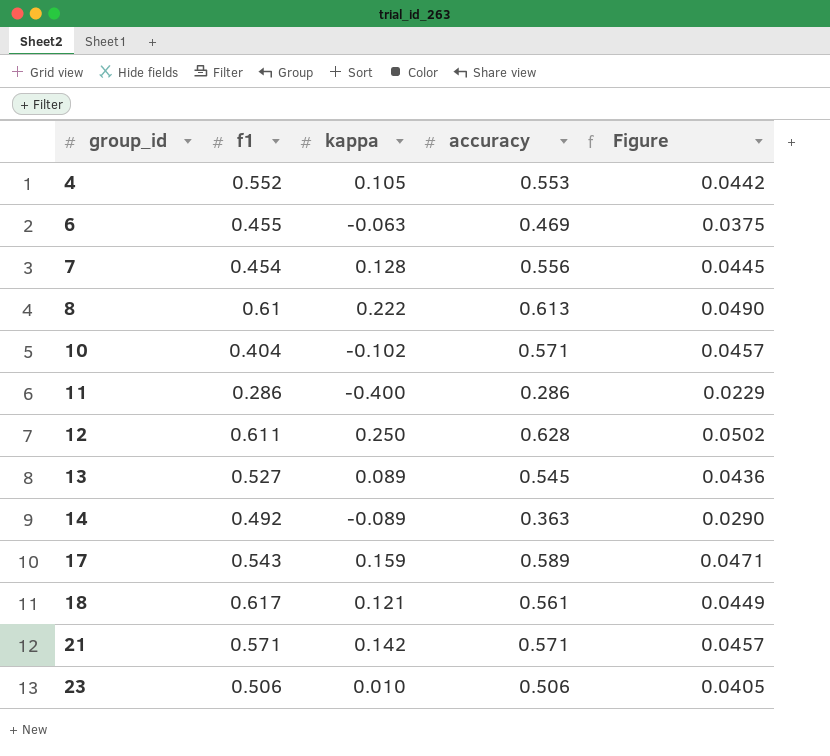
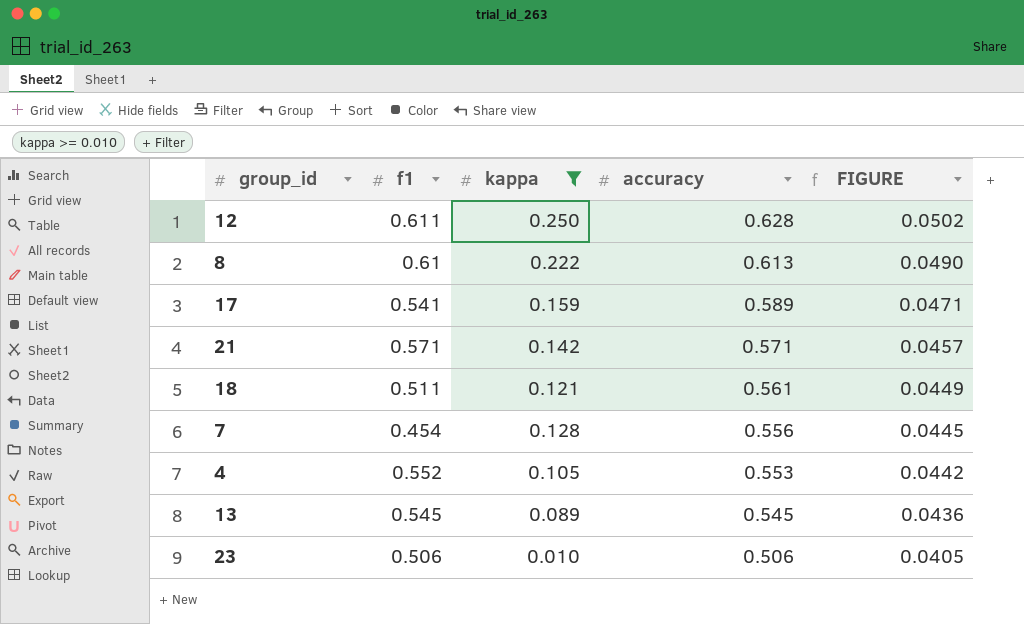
filter: none -> kappa >= 0.010
row order: group_id ascending -> accuracy descending
column name: Figure -> FIGURE
17 | f1: 0.543 -> 0.541
18 | f1: 0.617 -> 0.511
13 | f1: 0.527 -> 0.545

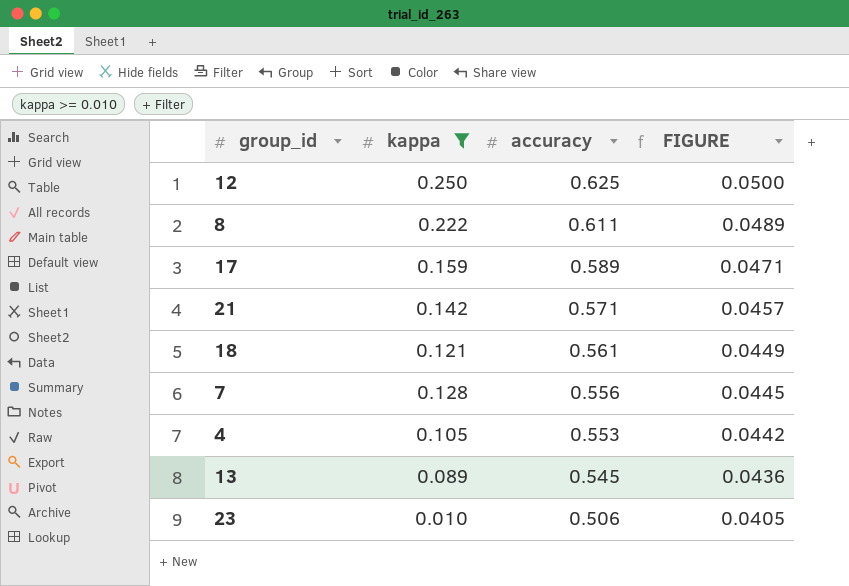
column f1 | position: 2 -> none
12 | accuracy: 0.628 -> 0.625
12 | FIGURE: 0.0502 -> 0.0500
8 | accuracy: 0.613 -> 0.611
8 | FIGURE: 0.0490 -> 0.0489

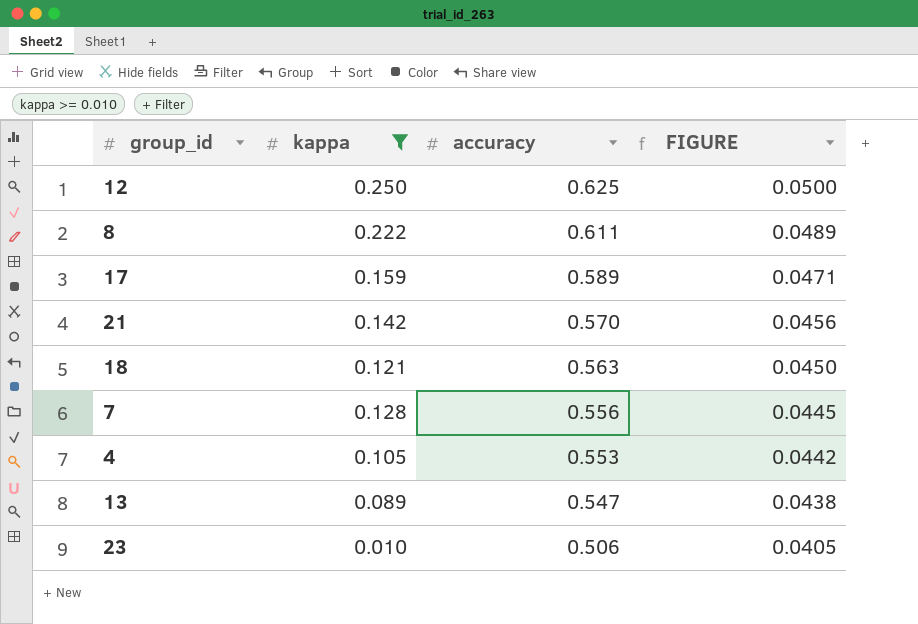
21 | accuracy: 0.571 -> 0.570
21 | FIGURE: 0.0457 -> 0.0456
18 | accuracy: 0.561 -> 0.563
18 | FIGURE: 0.0449 -> 0.0450
13 | accuracy: 0.545 -> 0.547
13 | FIGURE: 0.0436 -> 0.0438

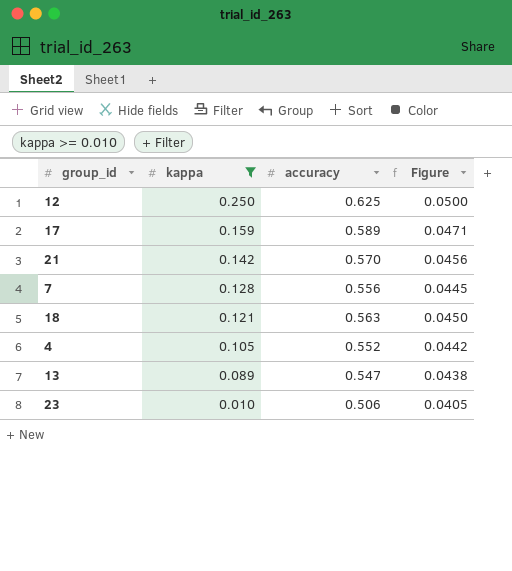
row order: accuracy descending -> kappa descending
column name: FIGURE -> Figure
row 8: 0.222 | 0.611 | 0.0489 -> none
4 | accuracy: 0.553 -> 0.552

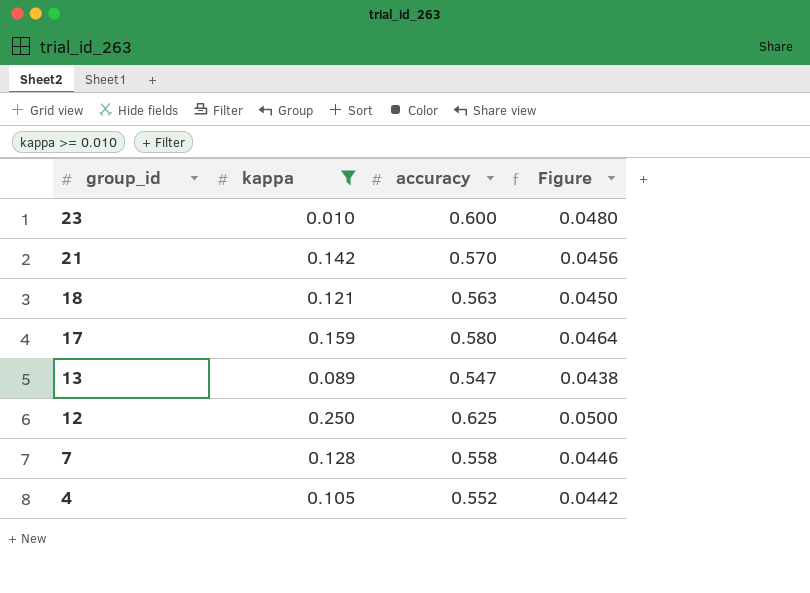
row order: kappa descending -> group_id descending
23 | accuracy: 0.506 -> 0.600
23 | Figure: 0.0405 -> 0.0480
17 | accuracy: 0.589 -> 0.580
17 | Figure: 0.0471 -> 0.0464
7 | accuracy: 0.556 -> 0.558
7 | Figure: 0.0445 -> 0.0446

